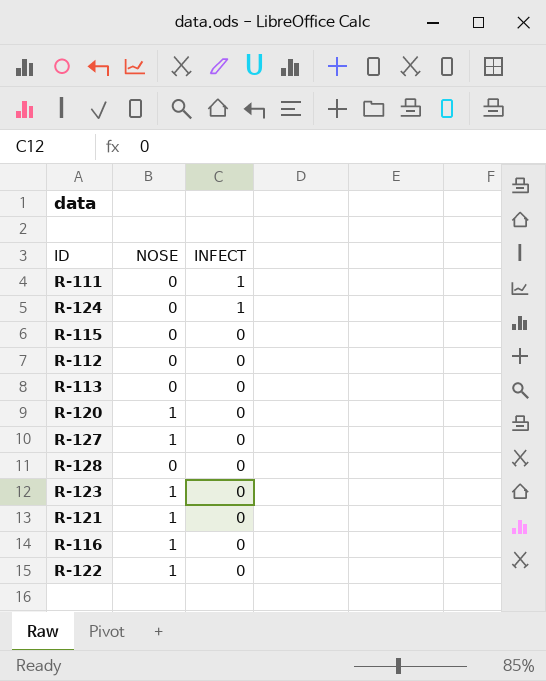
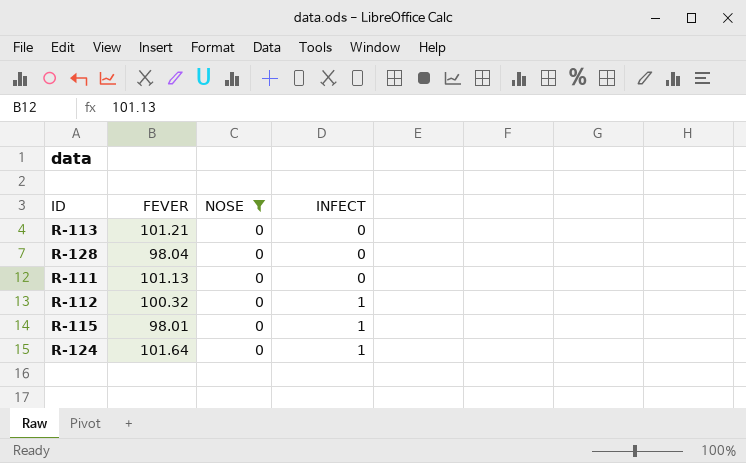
filter: none -> NOSE = 0
row order: INFECT descending -> INFECT ascending
column FEVER | position: none -> 2
R-111 | INFECT: 1 -> 0
R-112 | INFECT: 0 -> 1
R-115 | INFECT: 0 -> 1

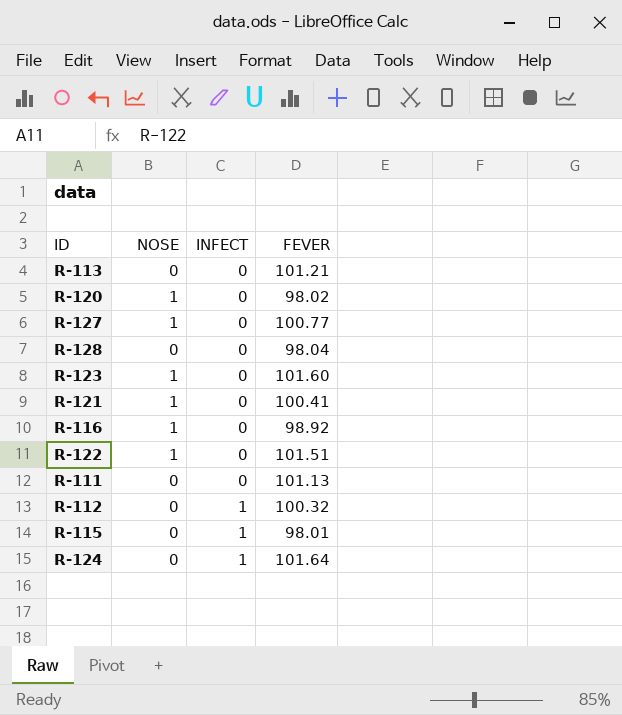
filter: NOSE = 0 -> none
column FEVER | position: 2 -> 4

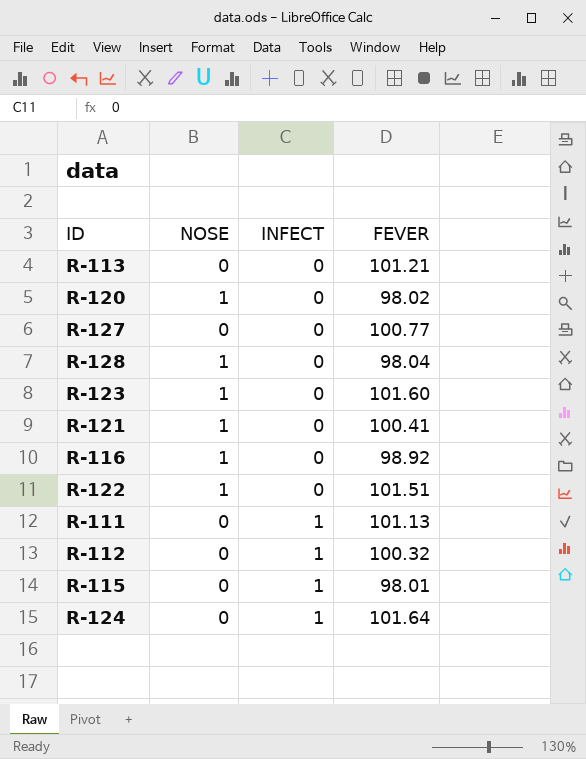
R-127 | NOSE: 1 -> 0
R-128 | NOSE: 0 -> 1
R-111 | INFECT: 0 -> 1

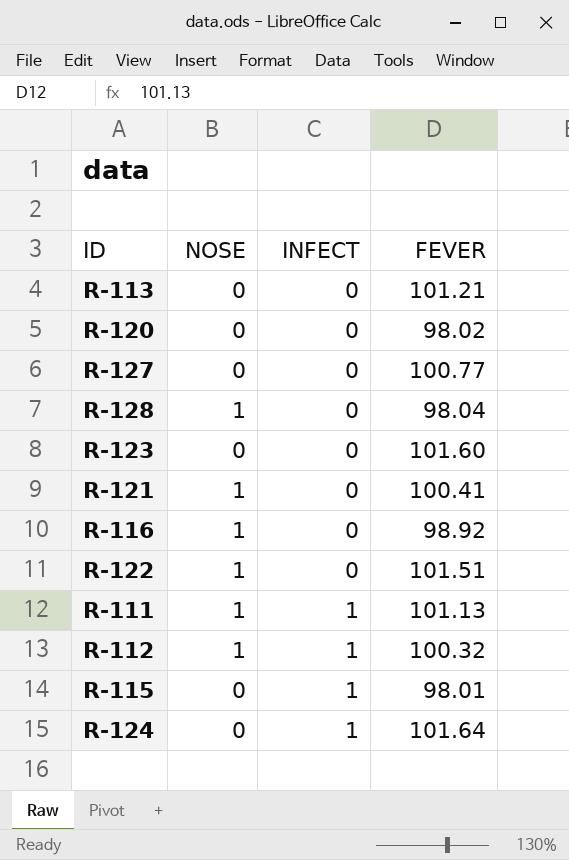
R-120 | NOSE: 1 -> 0
R-123 | NOSE: 1 -> 0
R-111 | NOSE: 0 -> 1
R-112 | NOSE: 0 -> 1

